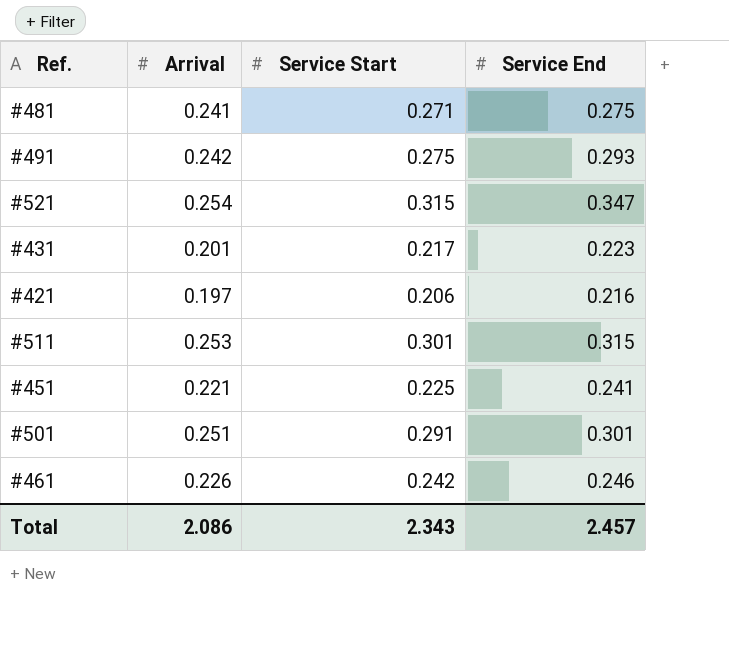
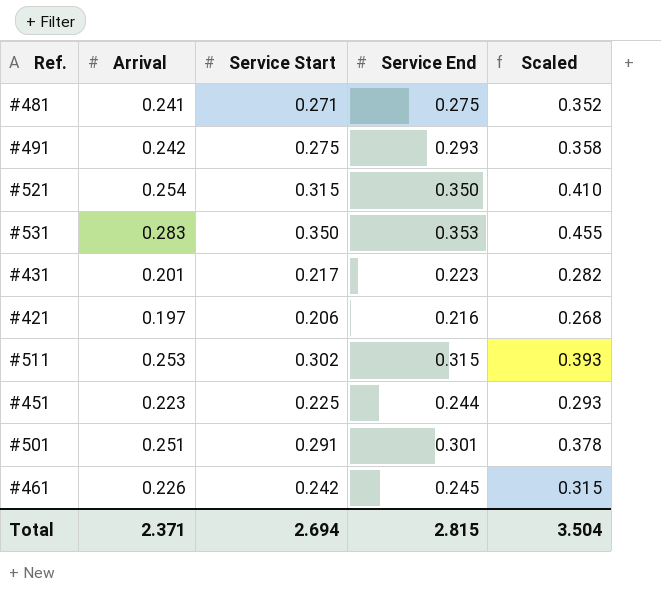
column Scaled | formula: none -> [Service Start] * 1.3
#521 | Service End: 0.347 -> 0.350
row #531: none -> 0.283 | 0.350 | 0.353 | 0.455
#511 | Service Start: 0.301 -> 0.302
#451 | Arrival: 0.221 -> 0.223
#451 | Service End: 0.241 -> 0.244
#461 | Service End: 0.246 -> 0.245
Total | Arrival: 2.086 -> 2.371
Total | Service Start: 2.343 -> 2.694
Total | Service End: 2.457 -> 2.815

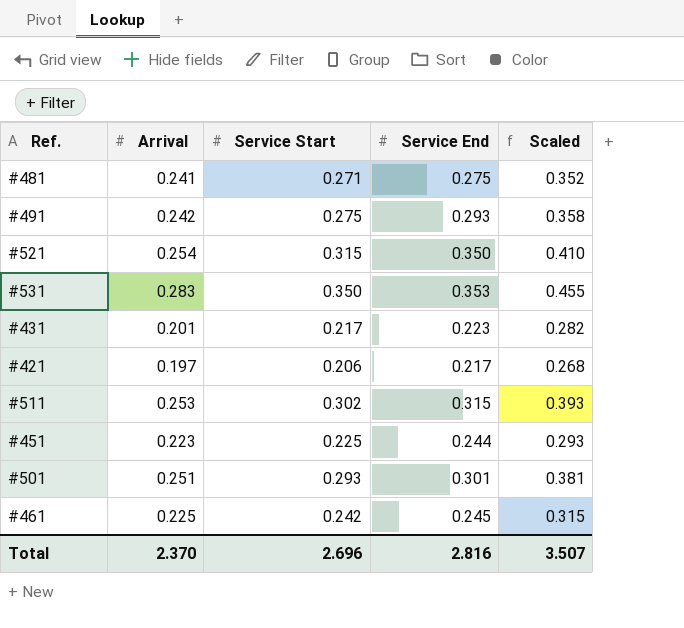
#421 | Service End: 0.216 -> 0.217
#501 | Service Start: 0.291 -> 0.293
#501 | Scaled: 0.378 -> 0.381
#461 | Arrival: 0.226 -> 0.225
Total | Arrival: 2.371 -> 2.370
Total | Service Start: 2.694 -> 2.696
Total | Service End: 2.815 -> 2.816
Total | Scaled: 3.504 -> 3.507

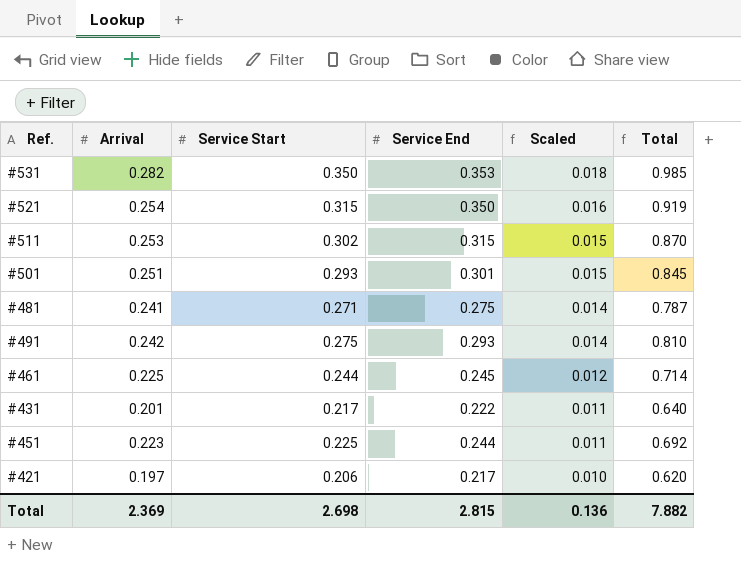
row order: none -> Scaled descending
column Scaled | formula: [Service Start] * 1.3 -> [Service Start] * 0.05
column Total | formula: none -> [Arrival] + [Service Start] + [Service End]
#531 | Arrival: 0.283 -> 0.282
#461 | Service Start: 0.242 -> 0.244
#431 | Service End: 0.223 -> 0.222
Total | Arrival: 2.370 -> 2.369
Total | Service Start: 2.696 -> 2.698
Total | Service End: 2.816 -> 2.815
Total | Scaled: 3.507 -> 0.136

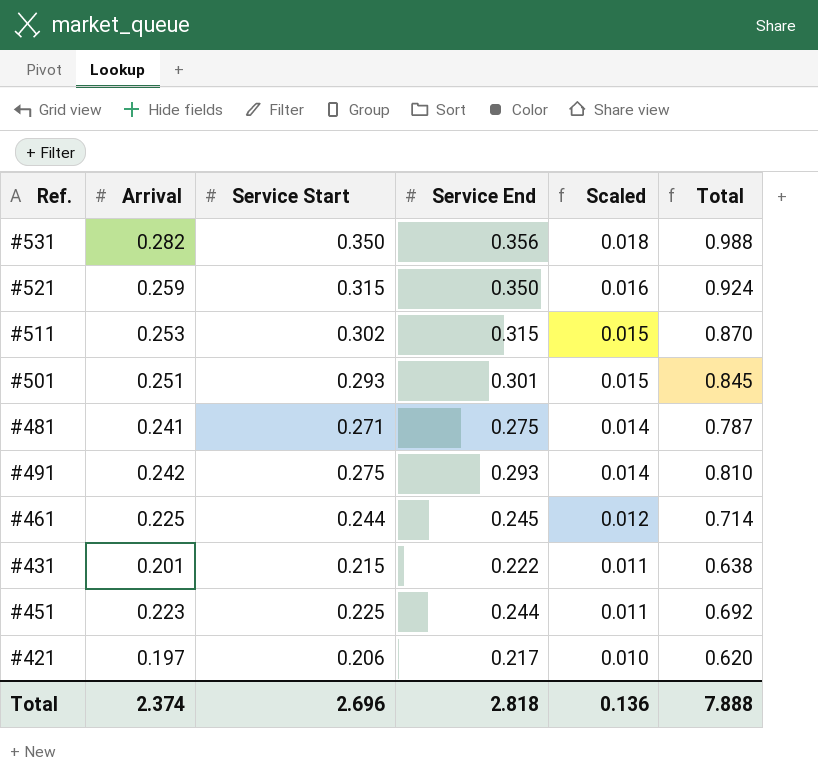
#531 | Service End: 0.353 -> 0.356
#531 | Total: 0.985 -> 0.988
#521 | Arrival: 0.254 -> 0.259
#521 | Total: 0.919 -> 0.924
#431 | Service Start: 0.217 -> 0.215
#431 | Total: 0.640 -> 0.638
Total | Arrival: 2.369 -> 2.374
Total | Service Start: 2.698 -> 2.696
Total | Service End: 2.815 -> 2.818
Total | Total: 7.882 -> 7.888

